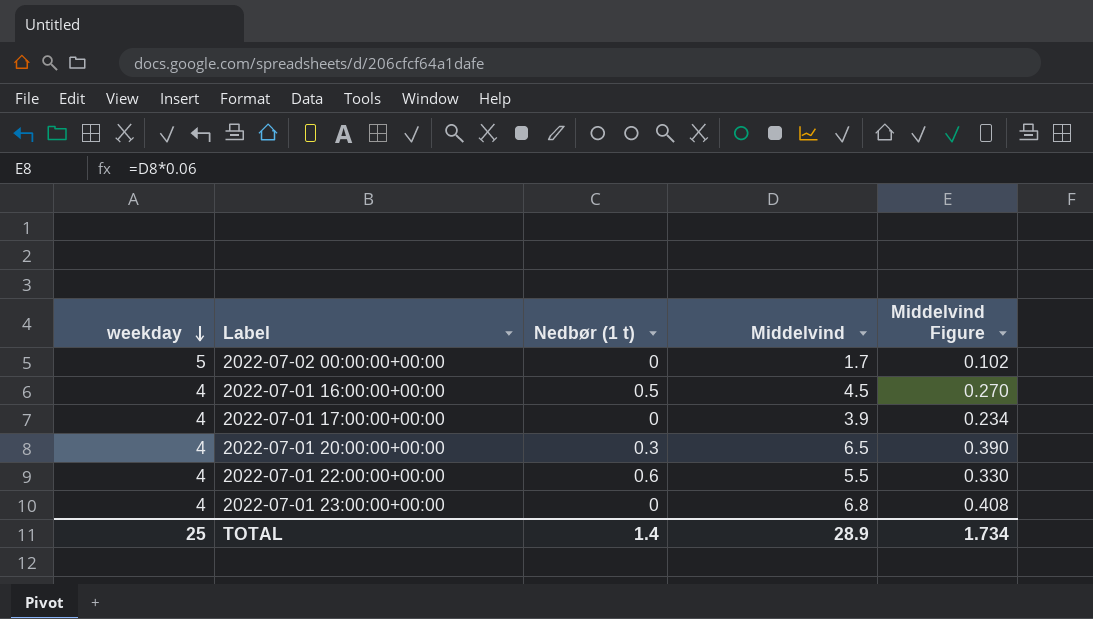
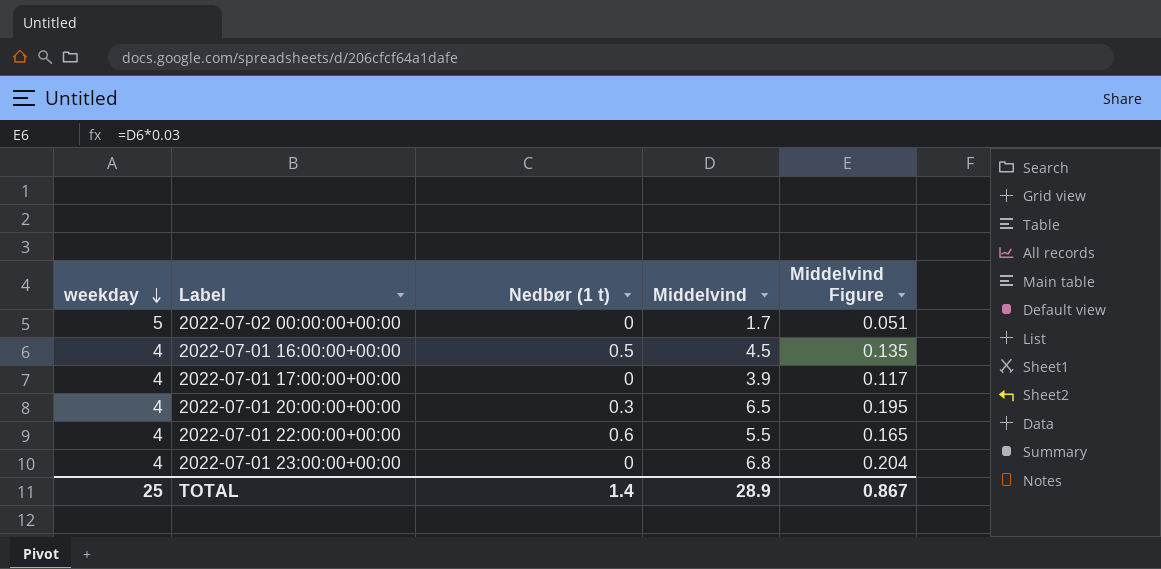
column Middelvind Figure | formula: [Middelvind] * 0.06 -> [Middelvind] * 0.03
TOTAL | Middelvind Figure: 1.734 -> 0.867

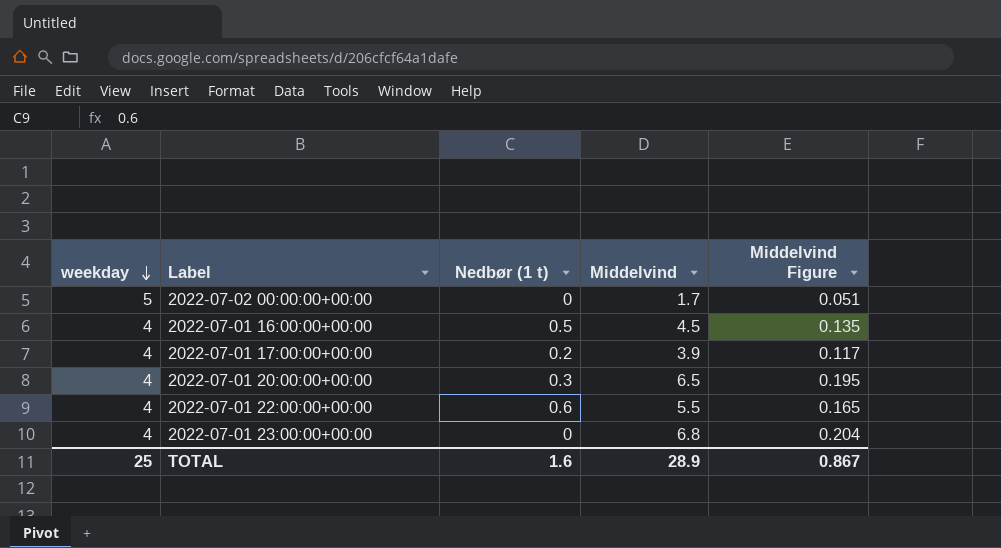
2022-07-01 17:00:00+00:00 | Nedbør (1 t): 0 -> 0.2
TOTAL | Nedbør (1 t): 1.4 -> 1.6

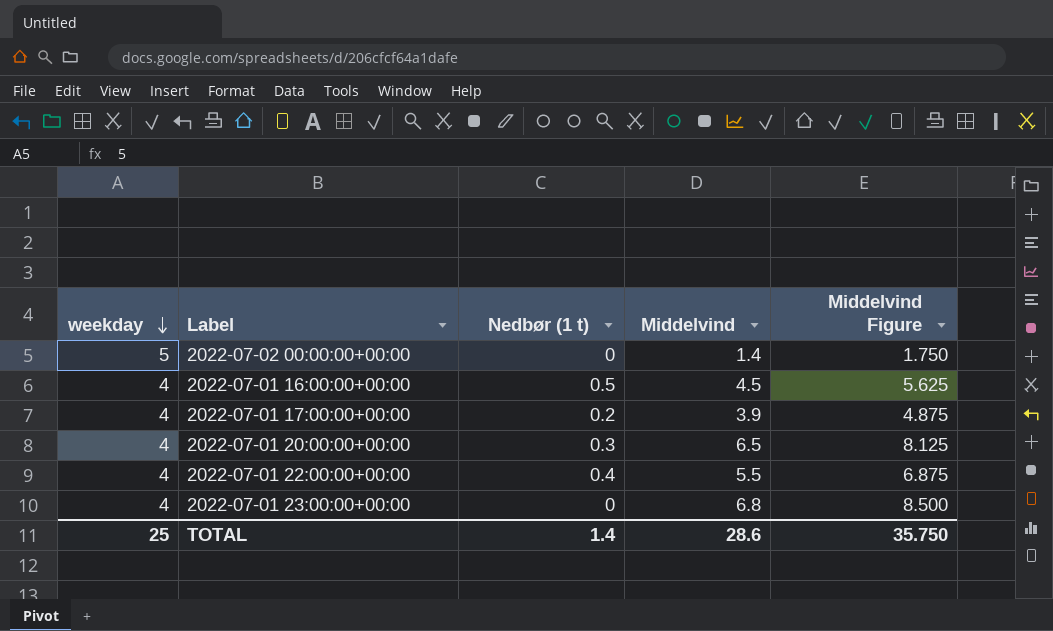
column Middelvind Figure | formula: [Middelvind] * 0.03 -> [Middelvind] * 1.25
2022-07-02 00:00:00+00:00 | Middelvind: 1.7 -> 1.4
2022-07-01 22:00:00+00:00 | Nedbør (1 t): 0.6 -> 0.4
TOTAL | Nedbør (1 t): 1.6 -> 1.4
TOTAL | Middelvind: 28.9 -> 28.6
TOTAL | Middelvind Figure: 0.867 -> 35.750

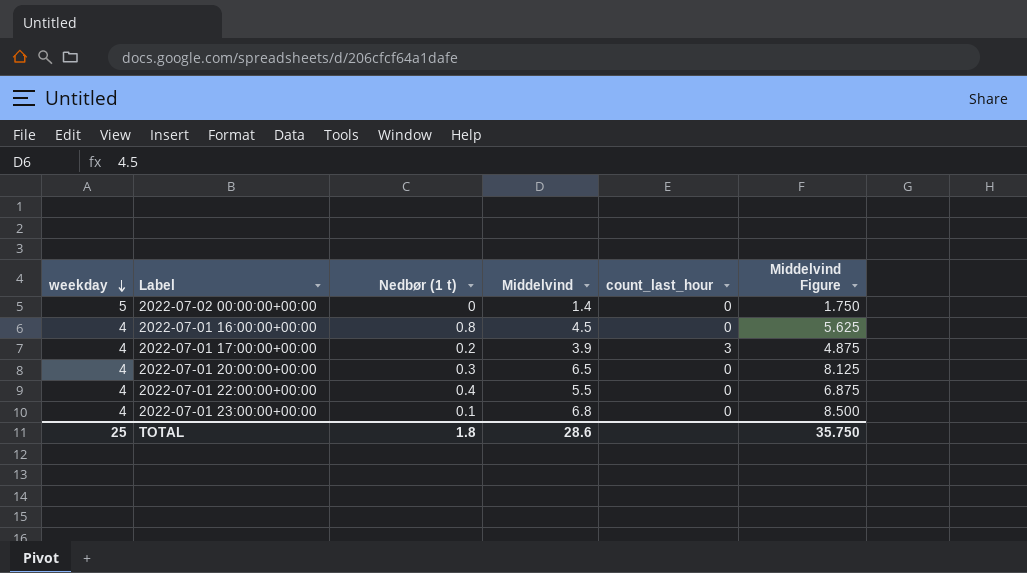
column count_last_hour | position: none -> 5
2022-07-01 16:00:00+00:00 | Nedbør (1 t): 0.5 -> 0.8
2022-07-01 23:00:00+00:00 | Nedbør (1 t): 0 -> 0.1
TOTAL | Nedbør (1 t): 1.4 -> 1.8

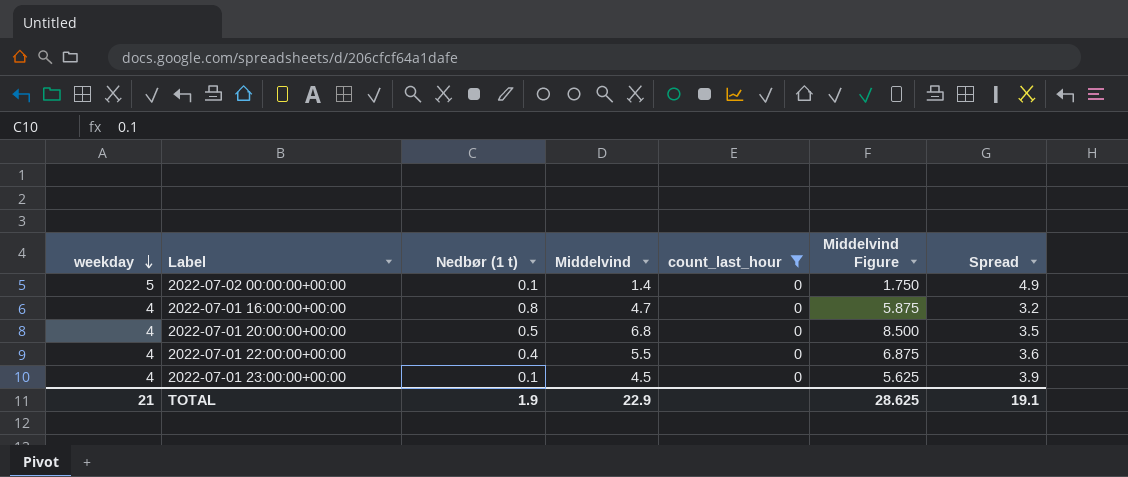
filter: none -> count_last_hour = 0
column Spread | formula: none -> [weekday] - [Nedbør (1 t)]
2022-07-02 00:00:00+00:00 | Nedbør (1 t): 0 -> 0.1
2022-07-01 16:00:00+00:00 | Middelvind: 4.5 -> 4.7
2022-07-01 16:00:00+00:00 | Middelvind Figure: 5.625 -> 5.875
2022-07-01 20:00:00+00:00 | Nedbør (1 t): 0.3 -> 0.5
2022-07-01 20:00:00+00:00 | Middelvind: 6.5 -> 6.8
2022-07-01 20:00:00+00:00 | Middelvind Figure: 8.125 -> 8.500
2022-07-01 23:00:00+00:00 | Middelvind: 6.8 -> 4.5
2022-07-01 23:00:00+00:00 | Middelvind Figure: 8.500 -> 5.625
TOTAL | weekday: 25 -> 21
TOTAL | Nedbør (1 t): 1.8 -> 1.9
TOTAL | Middelvind: 28.6 -> 22.9
TOTAL | Middelvind Figure: 35.750 -> 28.625

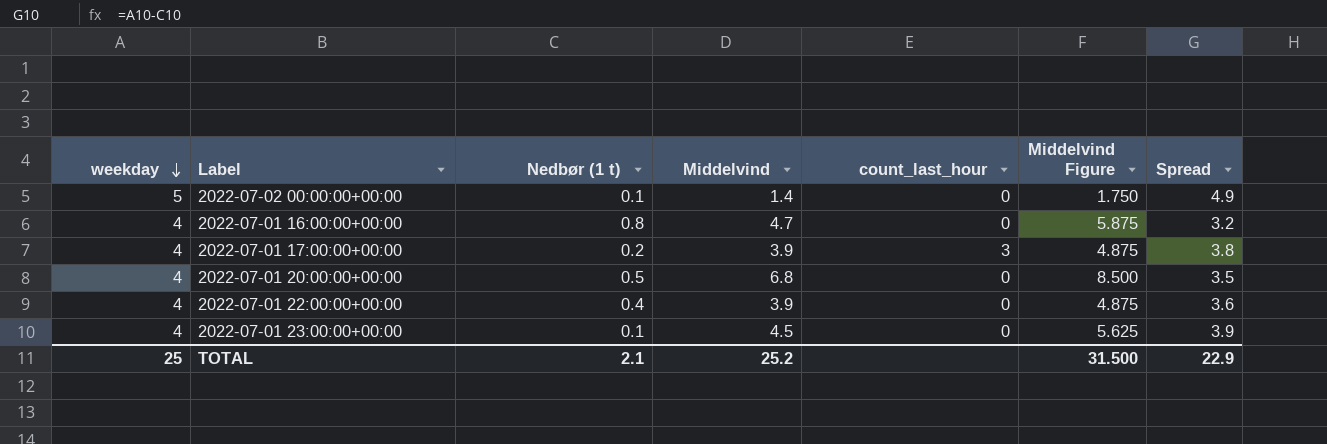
filter: count_last_hour = 0 -> none
2022-07-01 22:00:00+00:00 | Middelvind: 5.5 -> 3.9
2022-07-01 22:00:00+00:00 | Middelvind Figure: 6.875 -> 4.875
TOTAL | weekday: 21 -> 25
TOTAL | Nedbør (1 t): 1.9 -> 2.1
TOTAL | Middelvind: 22.9 -> 25.2
TOTAL | Middelvind Figure: 28.625 -> 31.500
TOTAL | Spread: 19.1 -> 22.9

